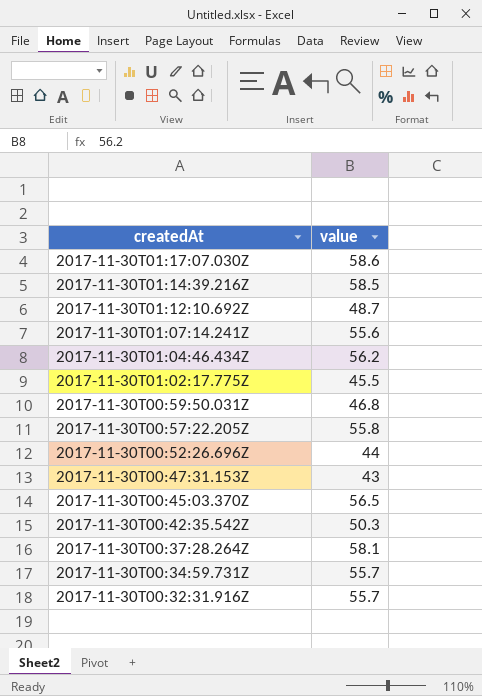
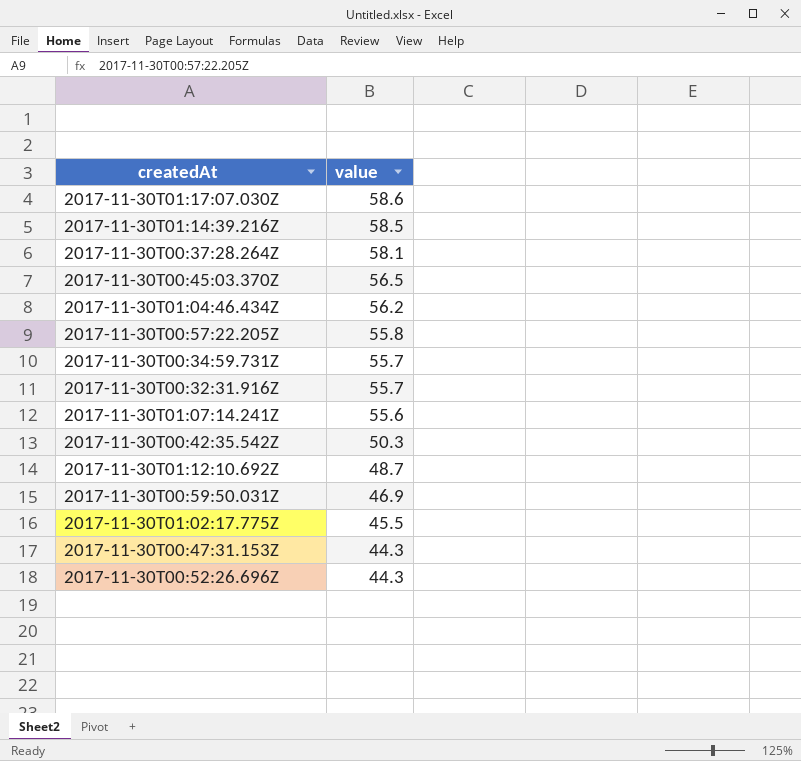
row order: createdAt descending -> value descending
2017-11-30T00:59:50.031Z | value: 46.8 -> 46.9
2017-11-30T00:47:31.153Z | value: 43 -> 44.3
2017-11-30T00:52:26.696Z | value: 44 -> 44.3

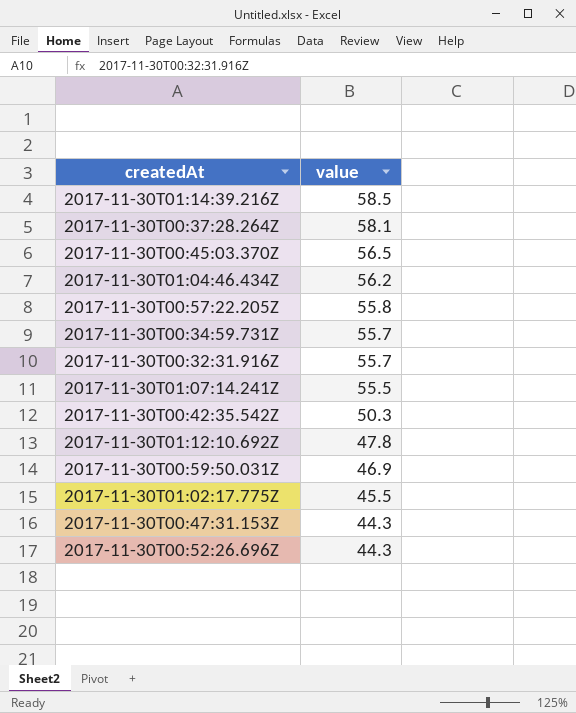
row 2017-11-30T01:17:07.030Z: 58.6 -> none
2017-11-30T01:07:14.241Z | value: 55.6 -> 55.5
2017-11-30T01:12:10.692Z | value: 48.7 -> 47.8

